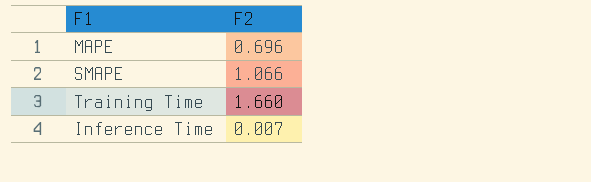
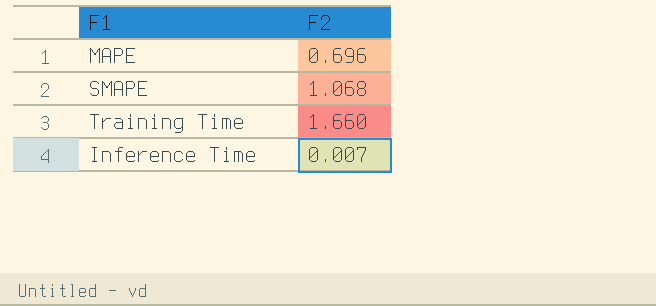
SMAPE | F2: 1.066 -> 1.068

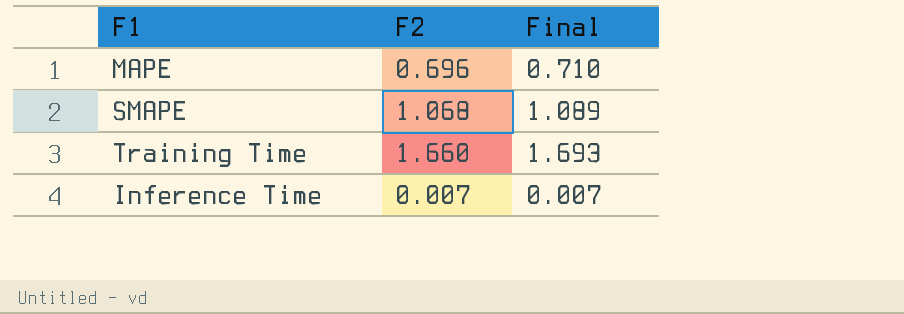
column Final | formula: none -> [F2] * 1.02

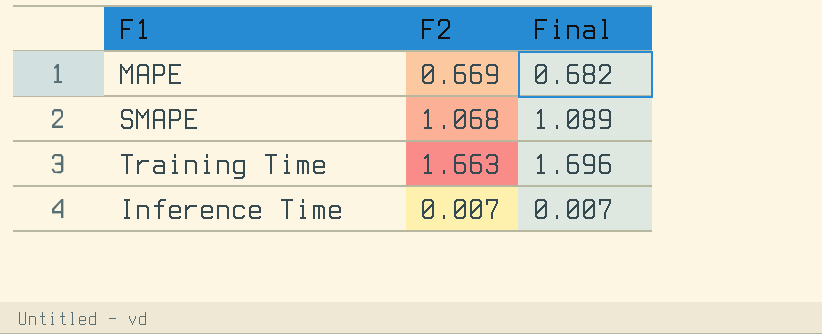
MAPE | F2: 0.696 -> 0.669
MAPE | Final: 0.710 -> 0.682
Training Time | F2: 1.660 -> 1.663
Training Time | Final: 1.693 -> 1.696

